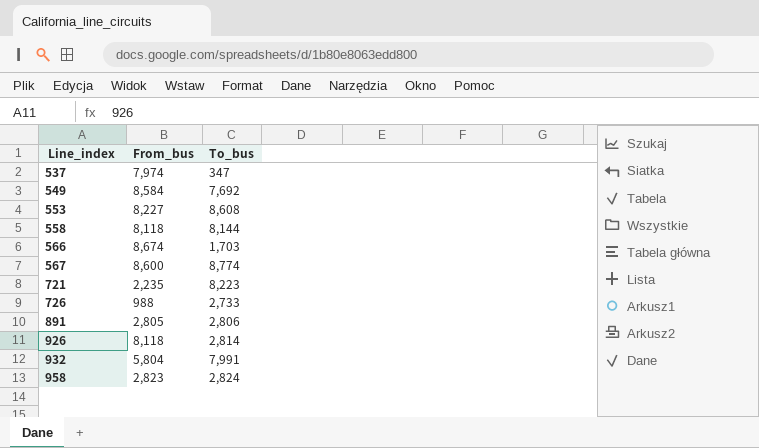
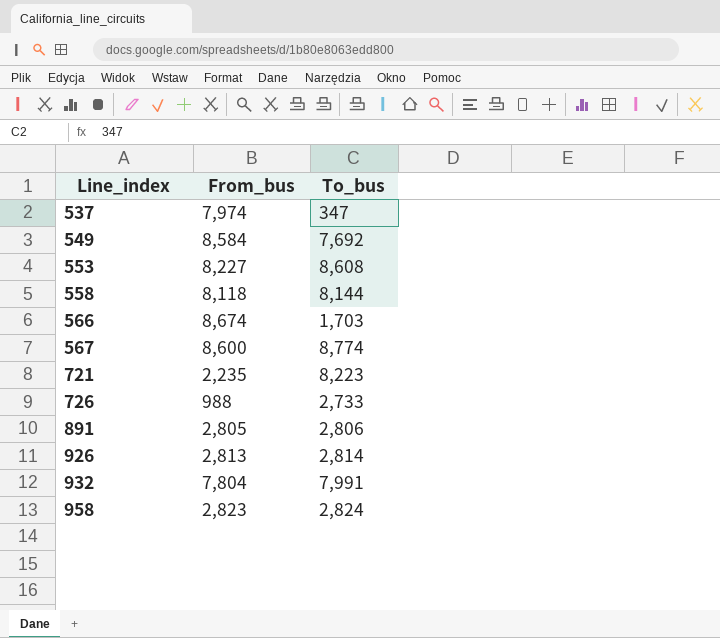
926 | From_bus: 8,118 -> 2,813
932 | From_bus: 5,804 -> 7,804

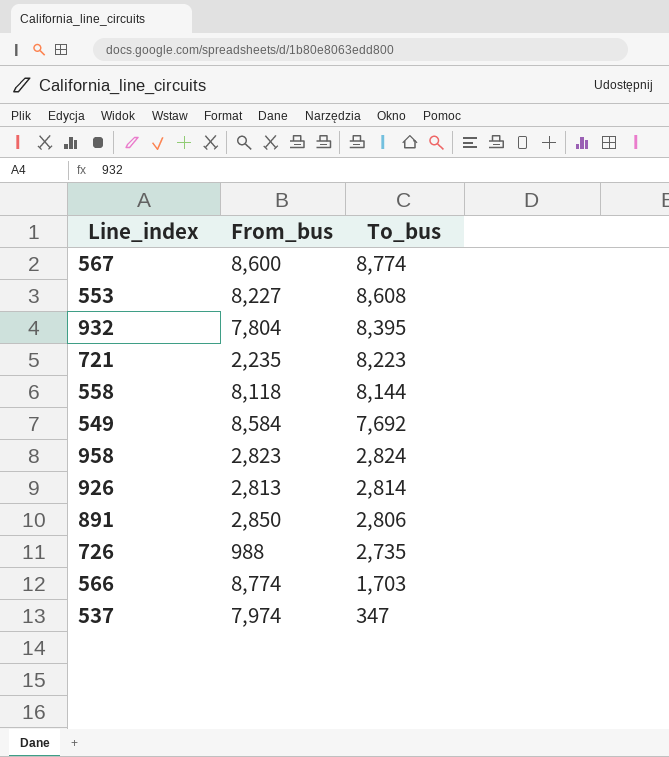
row order: Line_index ascending -> To_bus descending
932 | To_bus: 7,991 -> 8,395
891 | From_bus: 2,805 -> 2,850
726 | To_bus: 2,733 -> 2,735
566 | From_bus: 8,674 -> 8,774

